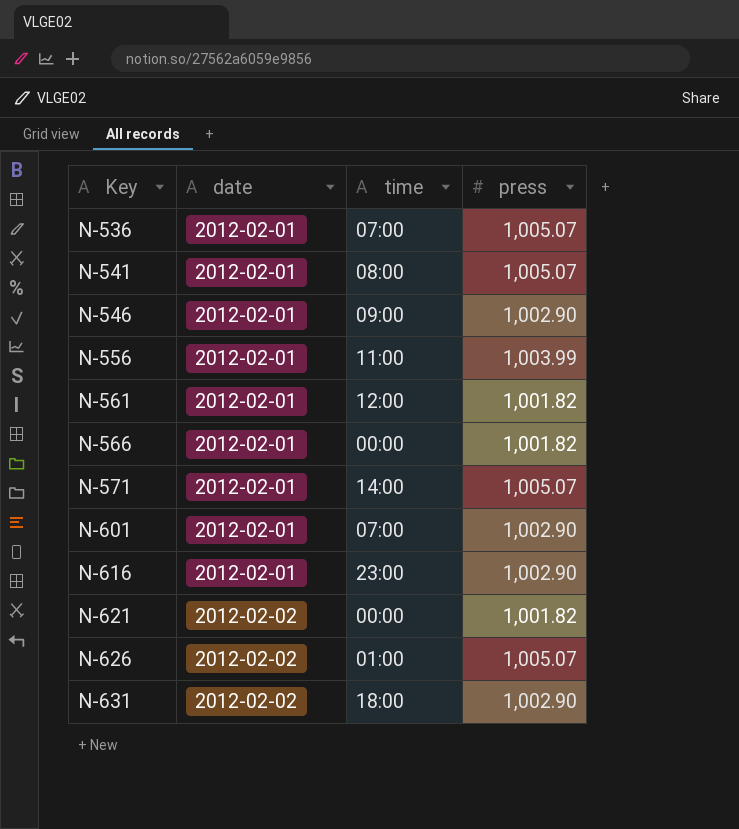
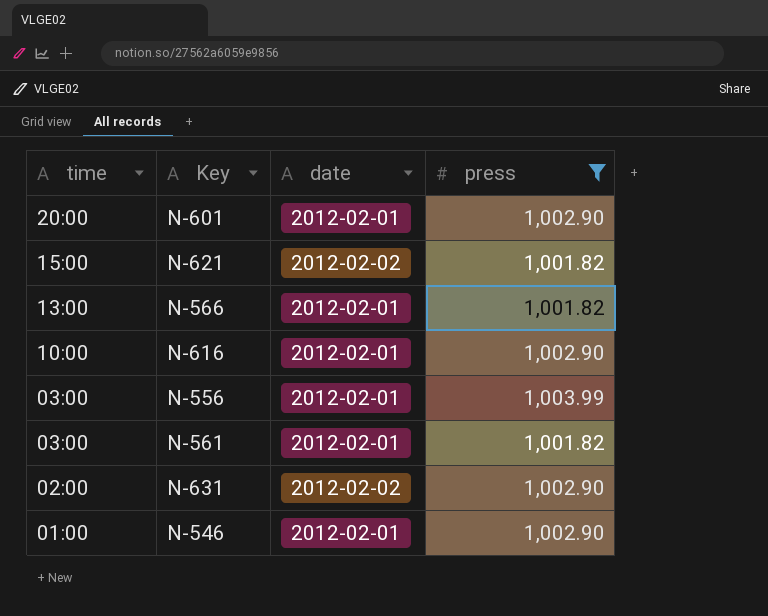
filter: none -> press != 1,005.07
row order: Key ascending -> time descending
column time | position: 3 -> 1
N-601 | time: 07:00 -> 20:00
N-621 | time: 00:00 -> 15:00
N-566 | time: 00:00 -> 13:00
N-616 | time: 23:00 -> 10:00
N-556 | time: 11:00 -> 03:00
N-561 | time: 12:00 -> 03:00
N-631 | time: 18:00 -> 02:00
N-546 | time: 09:00 -> 01:00

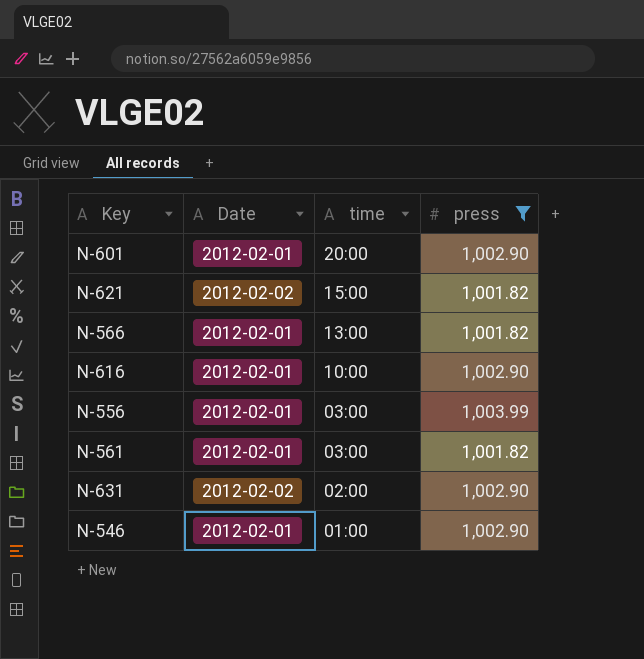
column name: date -> Date
column time | position: 1 -> 3

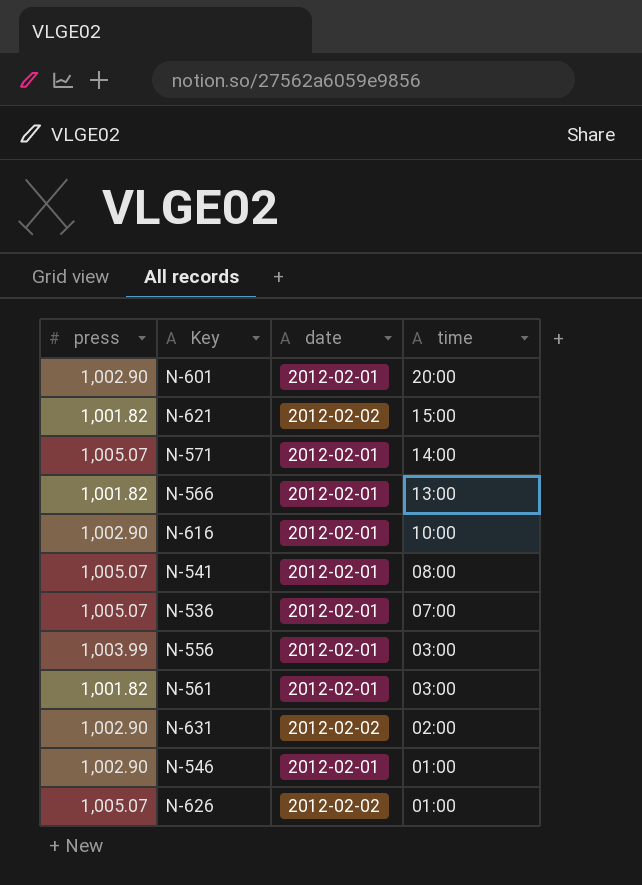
filter: press != 1,005.07 -> none
column press | position: 4 -> 1
column name: Date -> date

